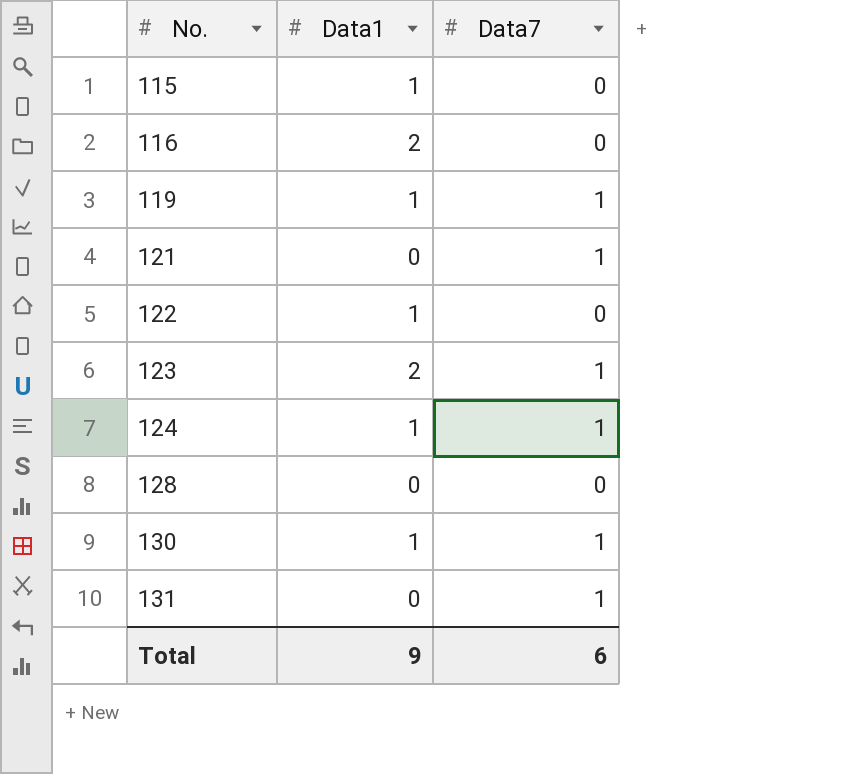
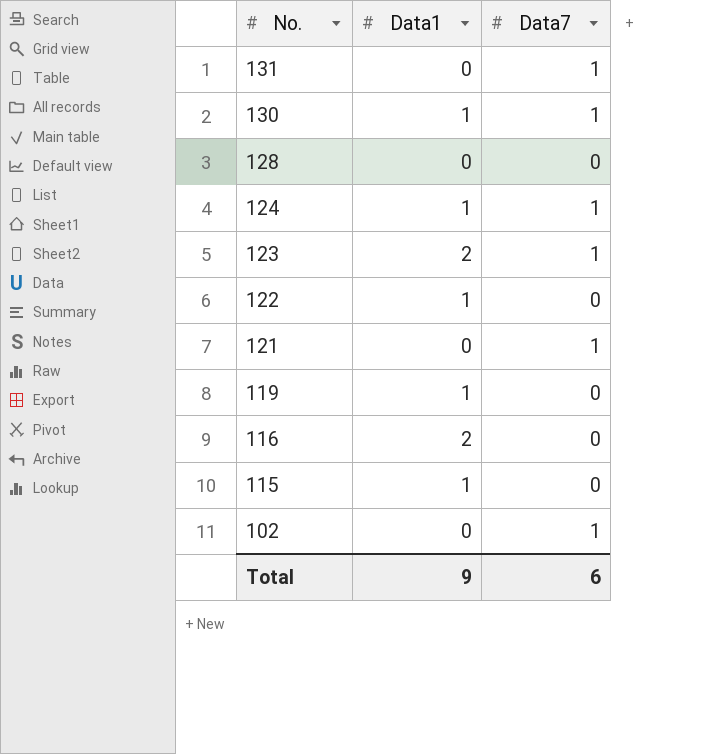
row order: No. ascending -> No. descending
119 | Data7: 1 -> 0
row 102: none -> 0 | 1

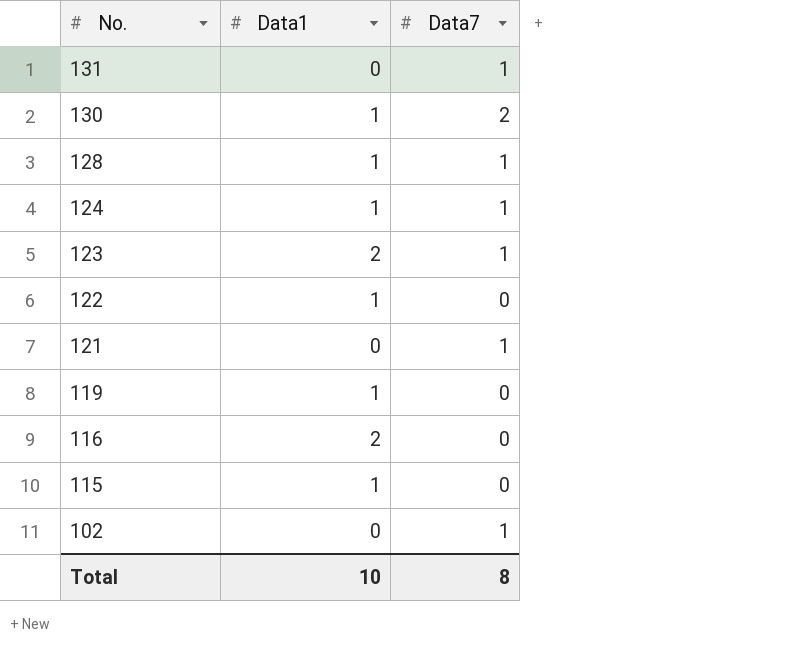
130 | Data7: 1 -> 2
128 | Data1: 0 -> 1
128 | Data7: 0 -> 1
Total | Data1: 9 -> 10
Total | Data7: 6 -> 8

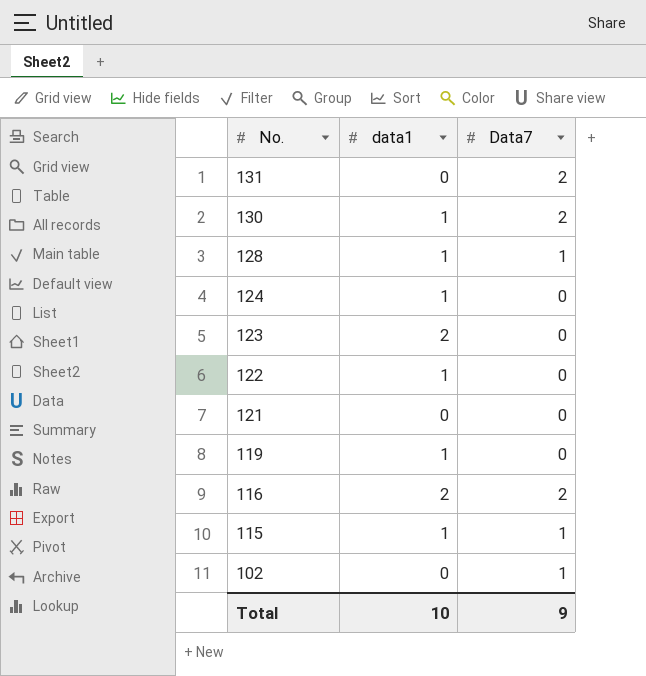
column name: Data1 -> data1
131 | Data7: 1 -> 2
124 | Data7: 1 -> 0
123 | Data7: 1 -> 0
121 | Data7: 1 -> 0
116 | Data7: 0 -> 2
115 | Data7: 0 -> 1
Total | Data7: 8 -> 9

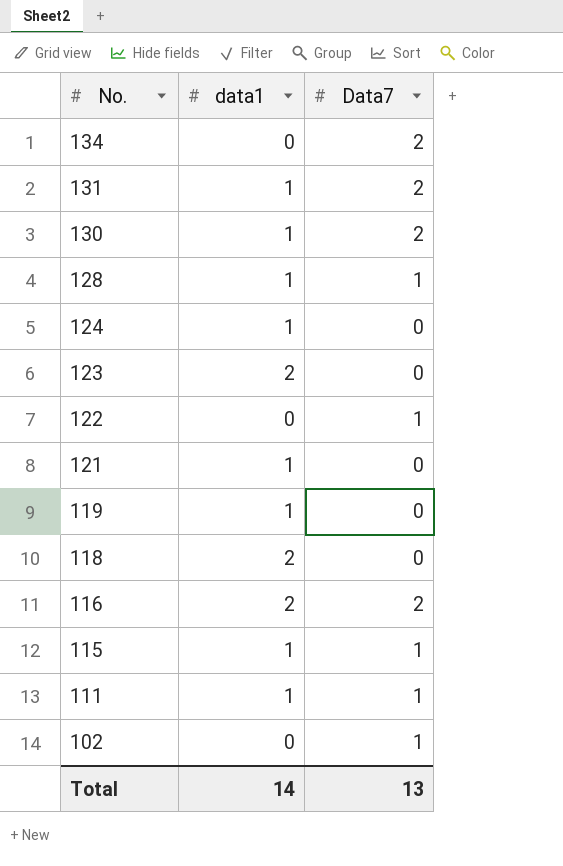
row 134: none -> 0 | 2
131 | data1: 0 -> 1
122 | data1: 1 -> 0
122 | Data7: 0 -> 1
121 | data1: 0 -> 1
row 118: none -> 2 | 0
row 111: none -> 1 | 1
Total | data1: 10 -> 14
Total | Data7: 9 -> 13

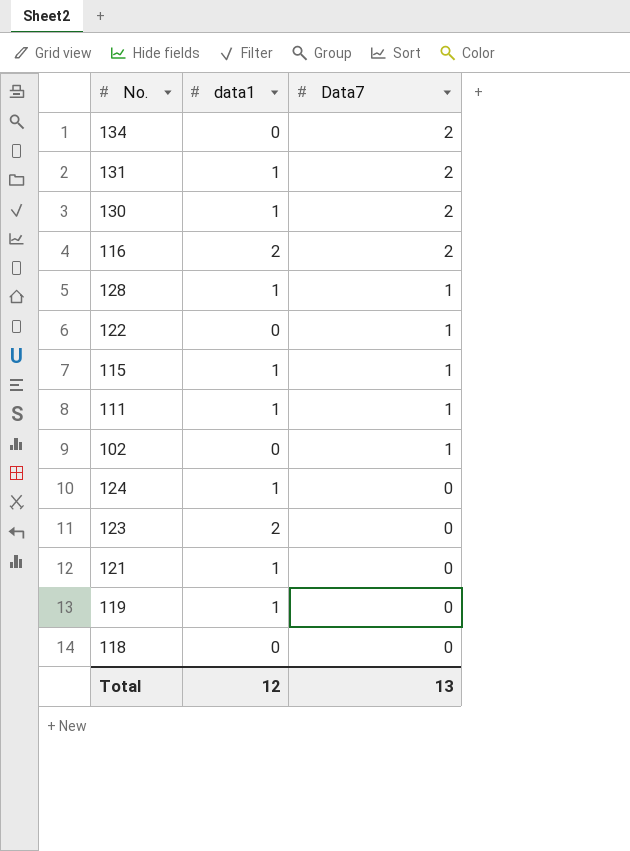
row order: No. descending -> Data7 descending
118 | data1: 2 -> 0
Total | data1: 14 -> 12

